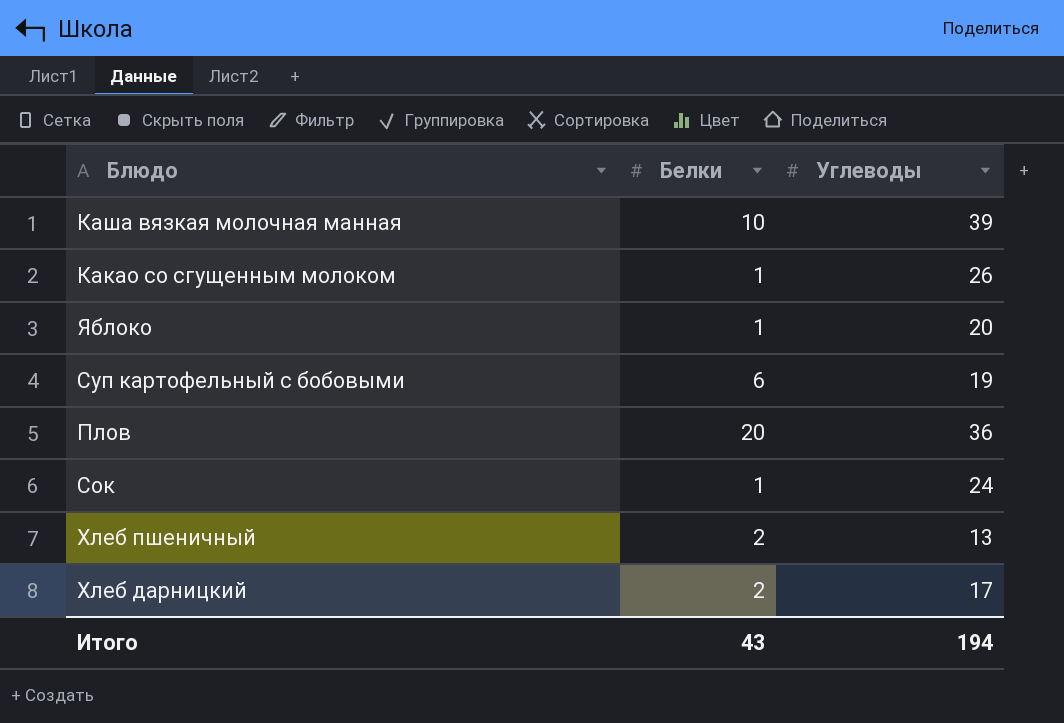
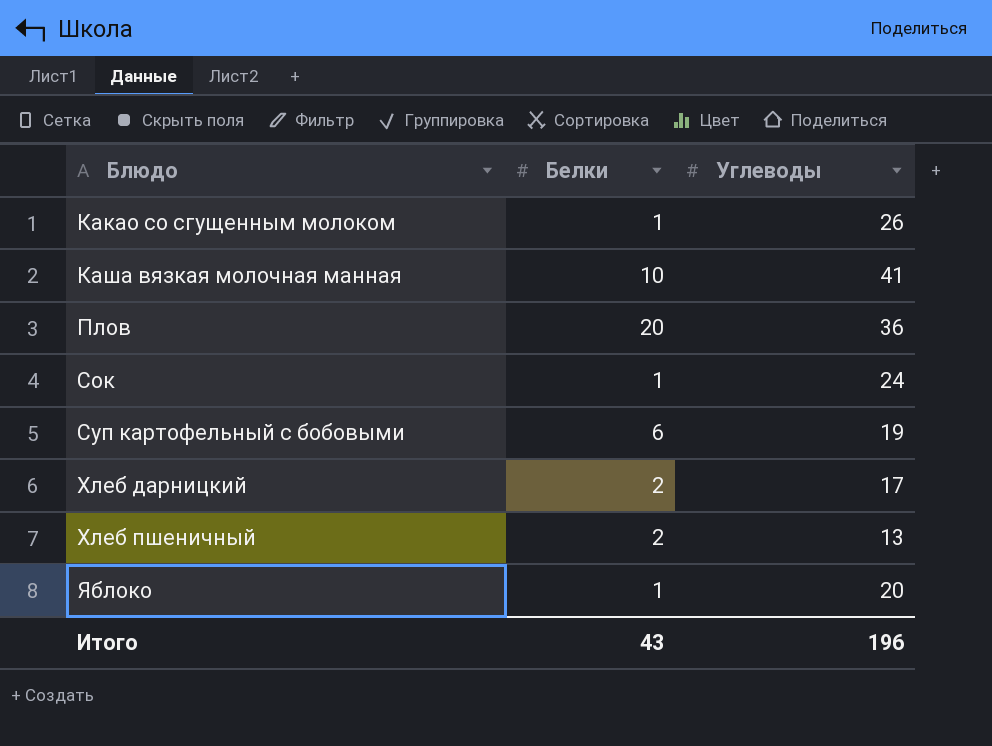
row order: none -> Блюдо ascending
Каша вязкая молочная манная | Углеводы: 39 -> 41
Итого | Углеводы: 194 -> 196

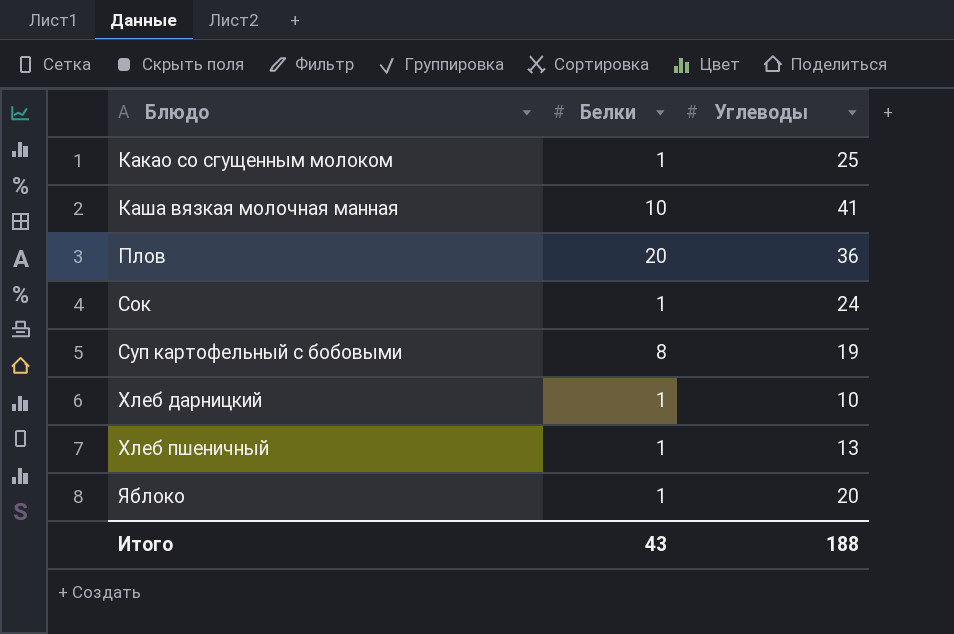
Какао со сгущенным молоком | Углеводы: 26 -> 25
Суп картофельный с бобовыми | Белки: 6 -> 8
Хлеб дарницкий | Белки: 2 -> 1
Хлеб дарницкий | Углеводы: 17 -> 10
Хлеб пшеничный | Белки: 2 -> 1
Итого | Углеводы: 196 -> 188

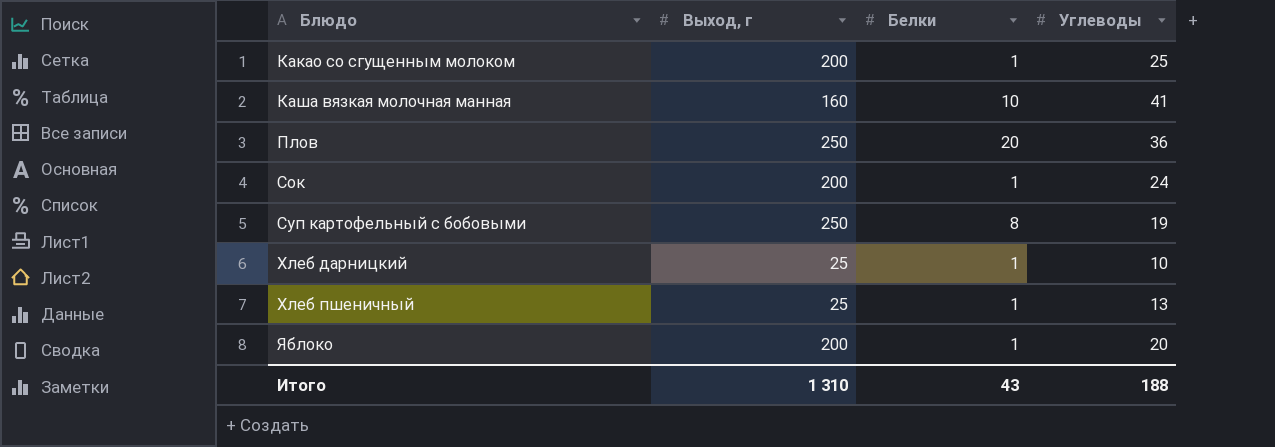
column Выход, г | position: none -> 2

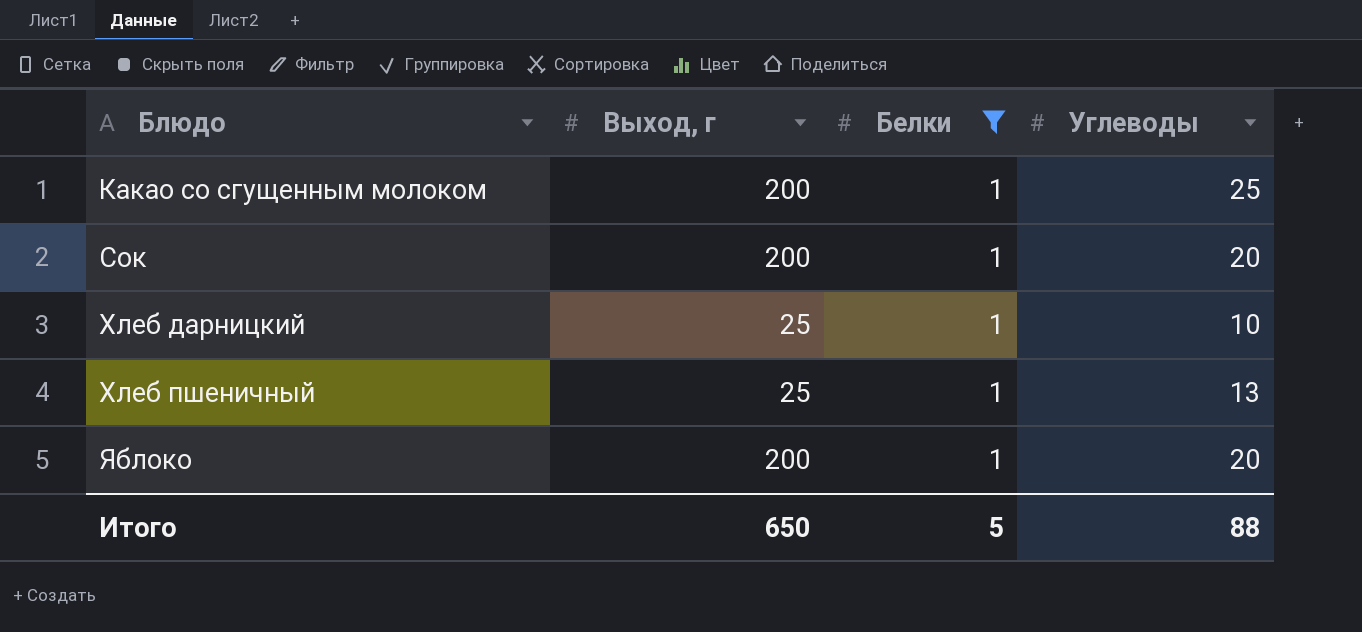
filter: none -> Белки = 1
Сок | Углеводы: 24 -> 20
Итого | Выход, г: 1 310 -> 650
Итого | Белки: 43 -> 5
Итого | Углеводы: 188 -> 88

